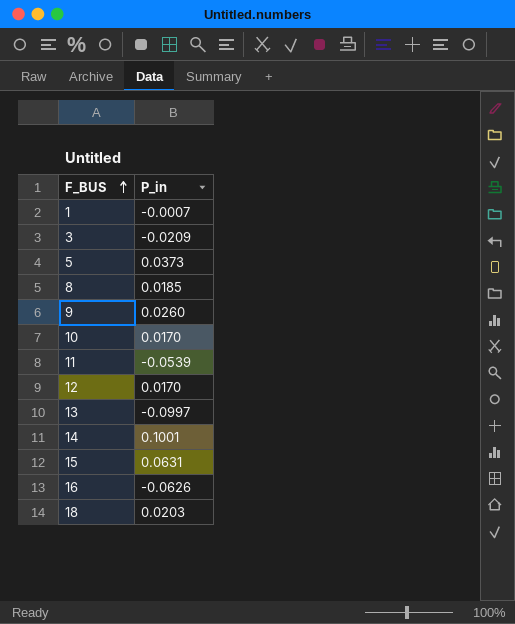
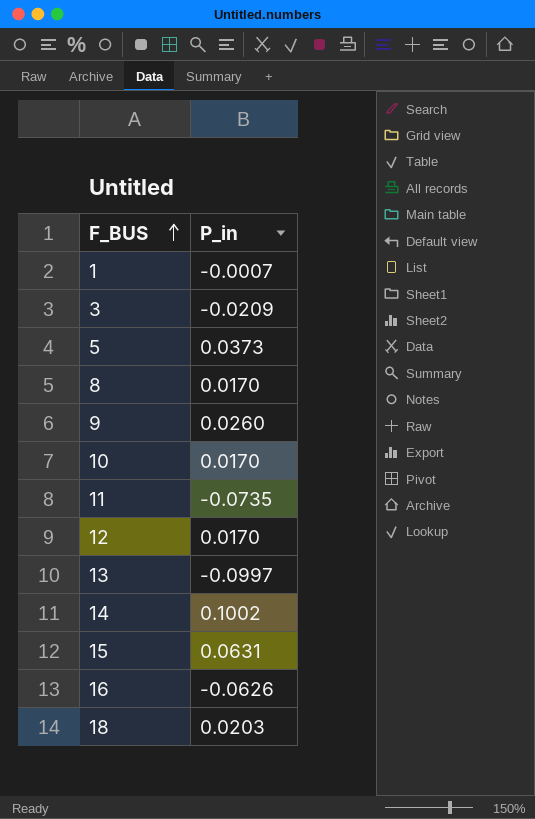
8 | P_in: 0.0185 -> 0.0170
11 | P_in: -0.0539 -> -0.0735
14 | P_in: 0.1001 -> 0.1002

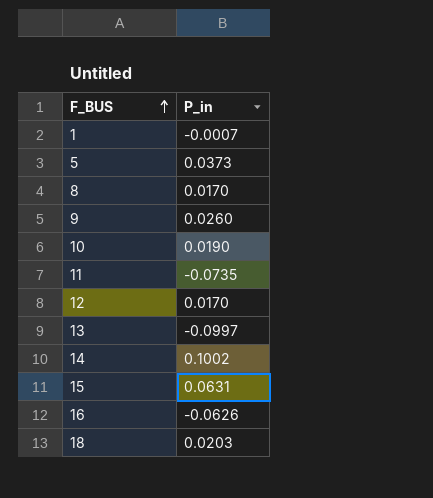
row 3: -0.0209 -> none
10 | P_in: 0.0170 -> 0.0190

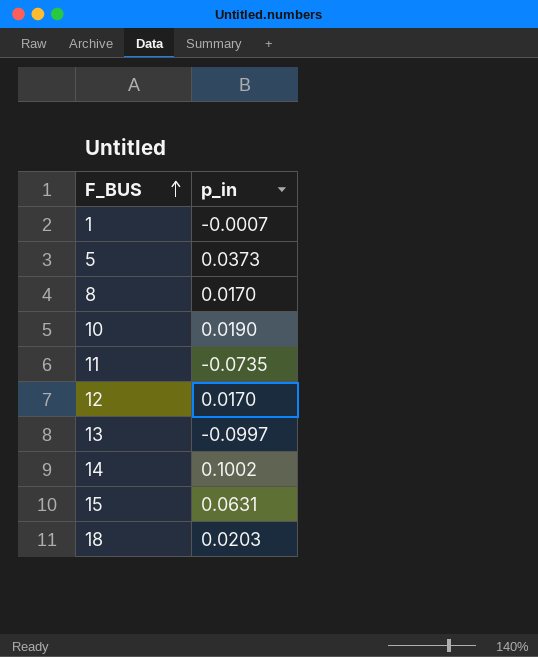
column name: P_in -> p_in
row 9: 0.0260 -> none
row 16: -0.0626 -> none

